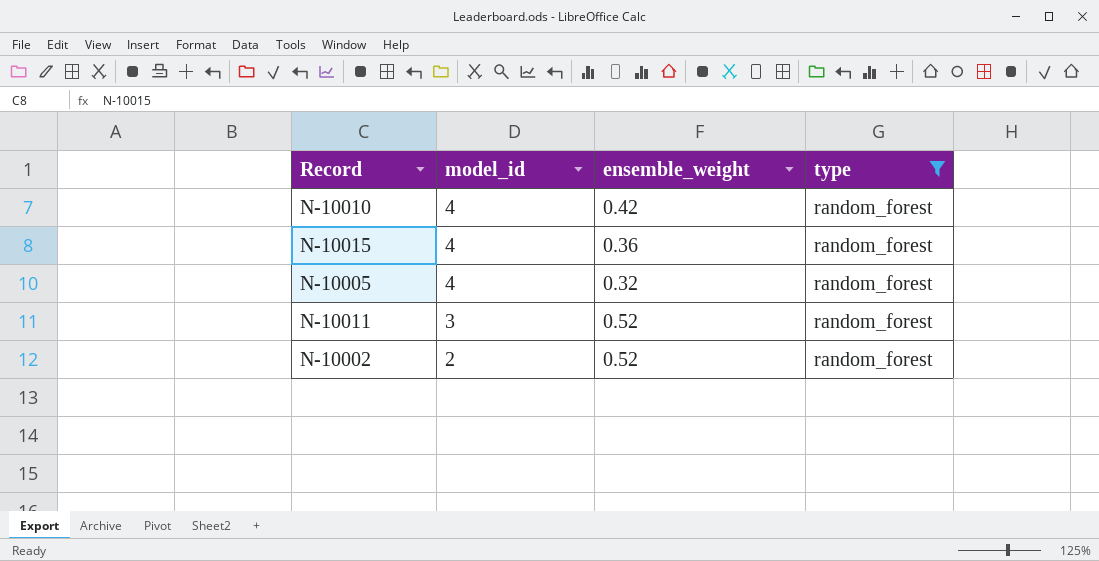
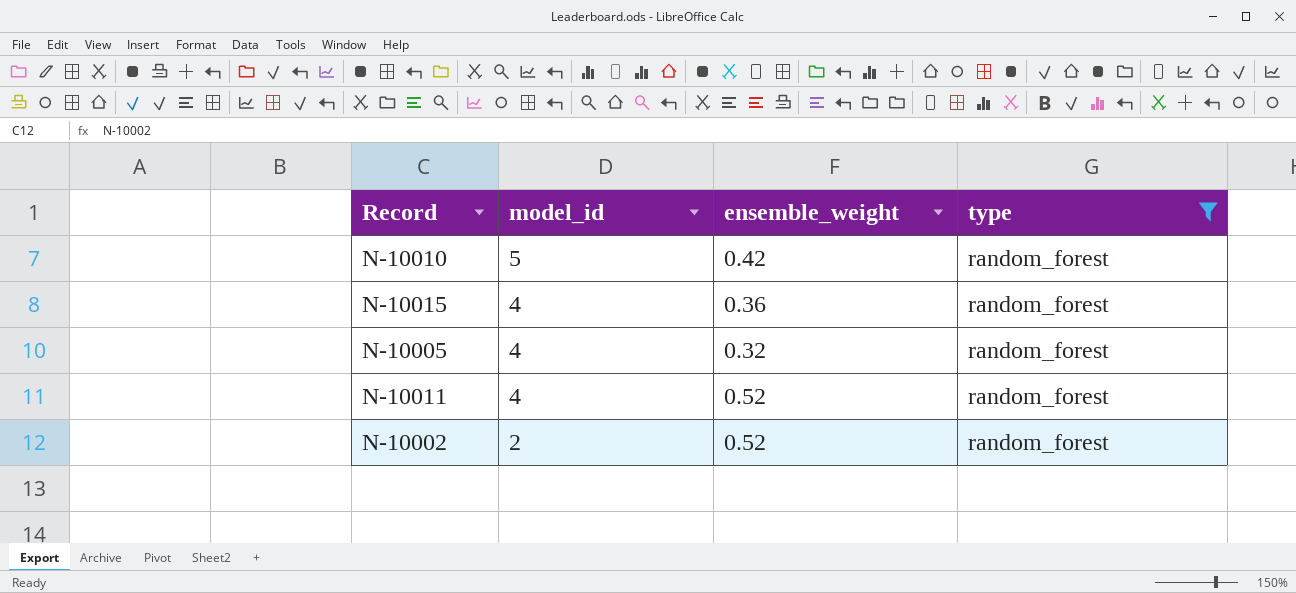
N-10010 | model_id: 4 -> 5
N-10011 | model_id: 3 -> 4

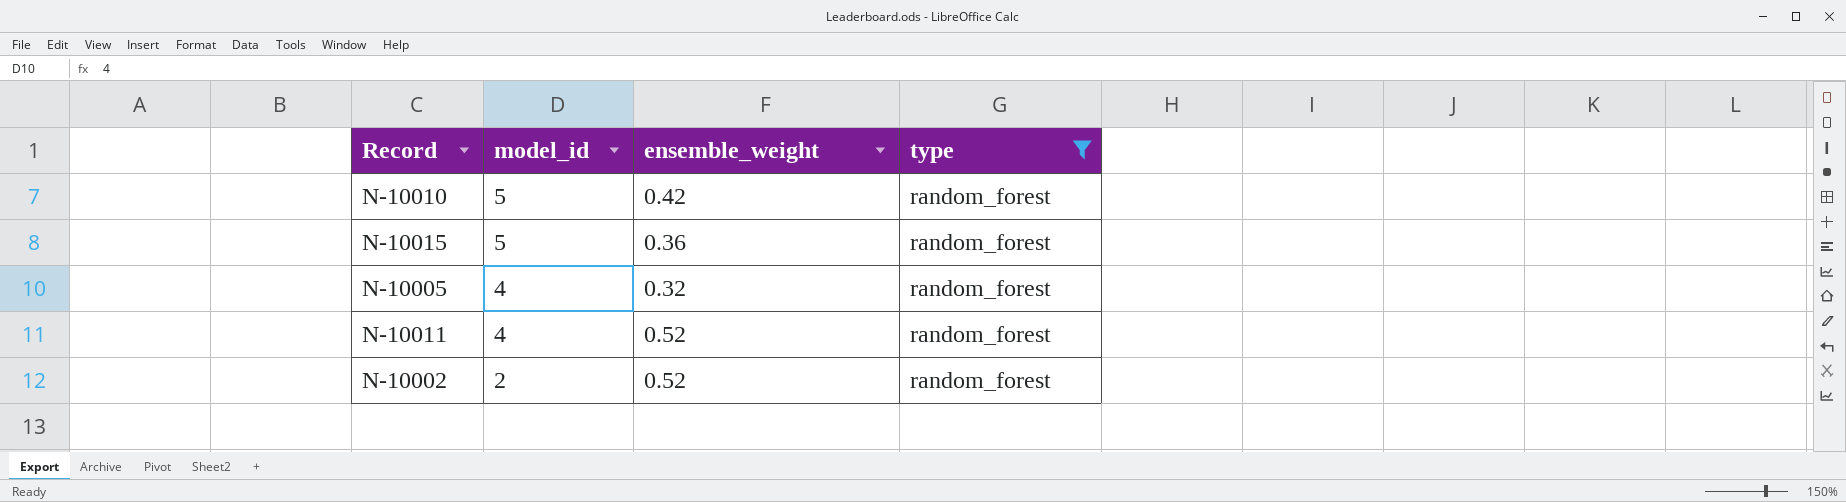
N-10015 | model_id: 4 -> 5

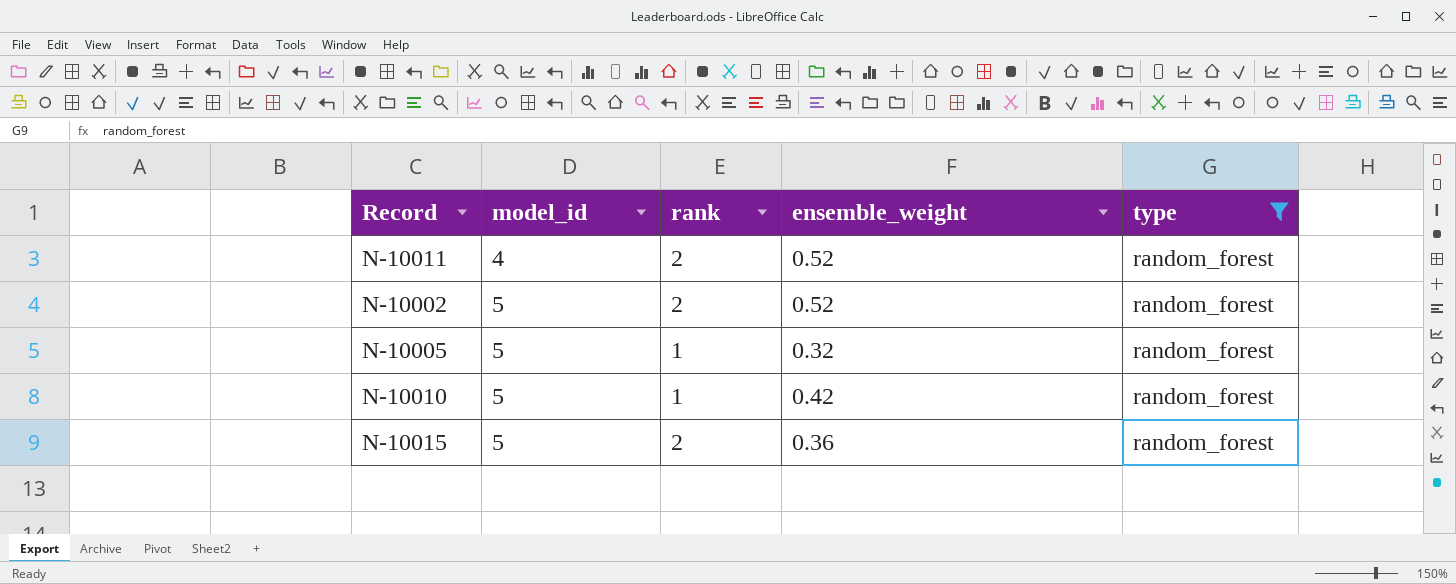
row order: model_id descending -> model_id ascending
column rank | position: none -> 3
N-10002 | model_id: 2 -> 5
N-10005 | model_id: 4 -> 5

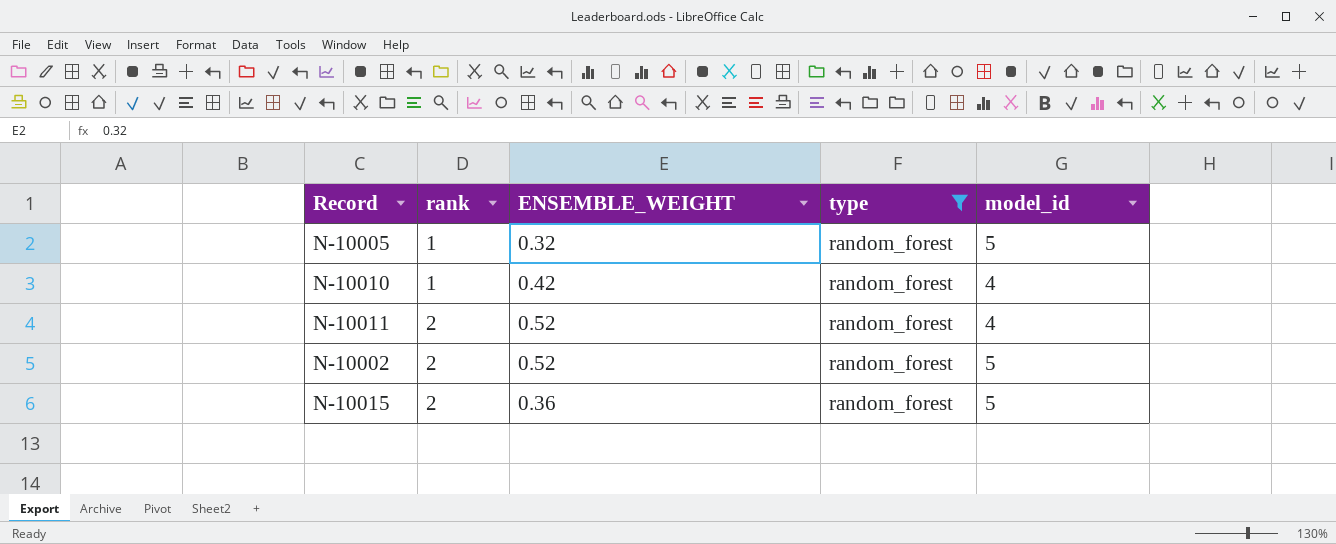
row order: model_id ascending -> rank ascending
column name: ensemble_weight -> ENSEMBLE_WEIGHT
column model_id | position: 2 -> 5
N-10010 | model_id: 5 -> 4

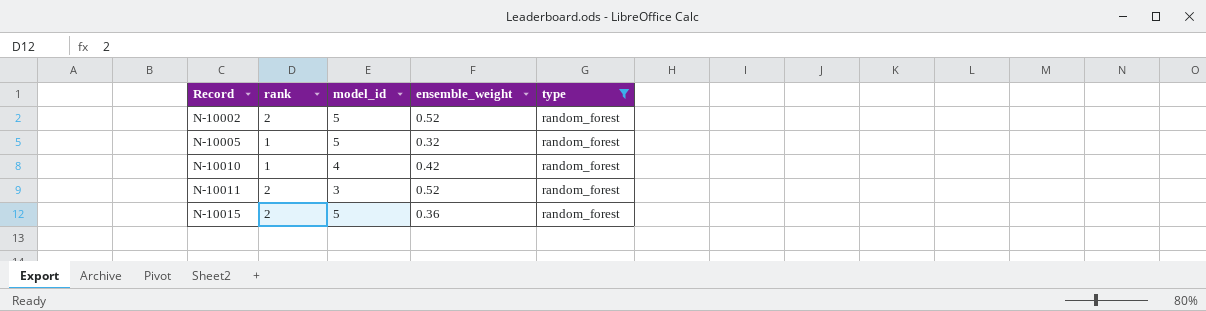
row order: rank ascending -> Record ascending
column model_id | position: 5 -> 3
column name: ENSEMBLE_WEIGHT -> ensemble_weight
N-10011 | model_id: 4 -> 3

